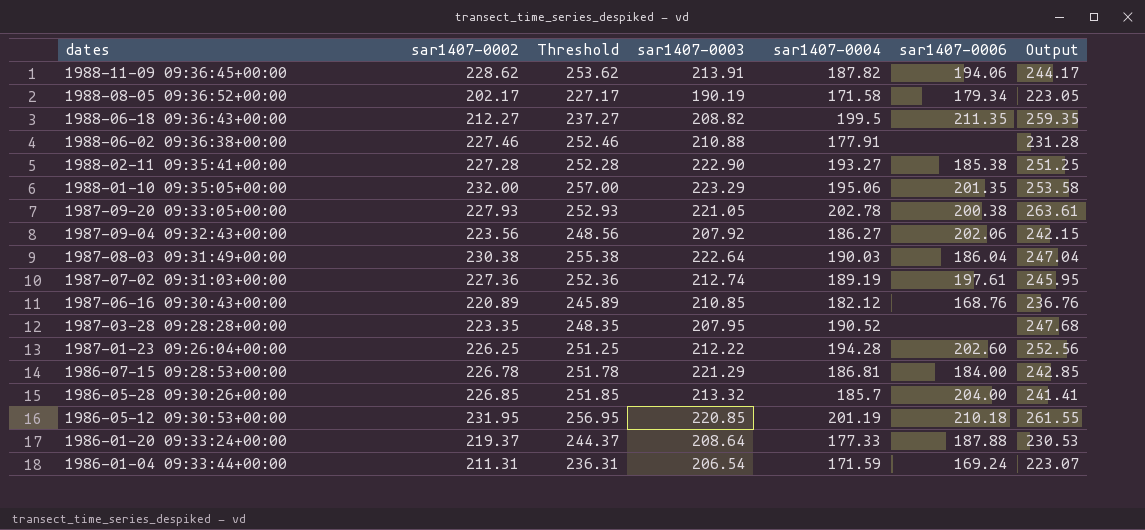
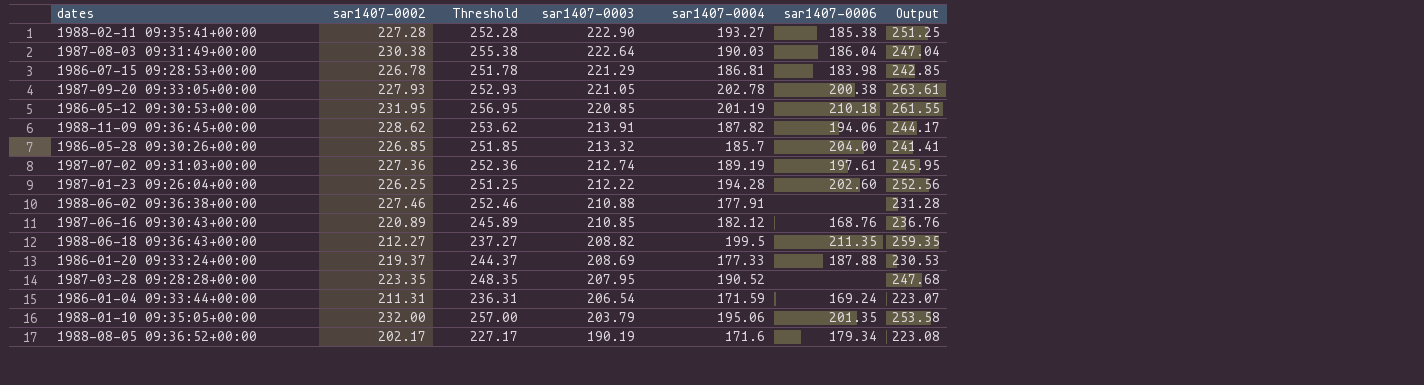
row order: dates descending -> sar1407-0003 descending
row 1987-09-04 09:32:43+00:00: 223.56 | 248.56 | 207.92 | 186.27 | 202.06 | 242.15 -> none
1986-07-15 09:28:53+00:00 | sar1407-0006: 184.00 -> 183.98
1986-01-20 09:33:24+00:00 | sar1407-0003: 208.64 -> 208.69
1988-01-10 09:35:05+00:00 | sar1407-0003: 223.29 -> 203.79
1988-08-05 09:36:52+00:00 | sar1407-0004: 171.58 -> 171.6
1988-08-05 09:36:52+00:00 | Output: 223.05 -> 223.08

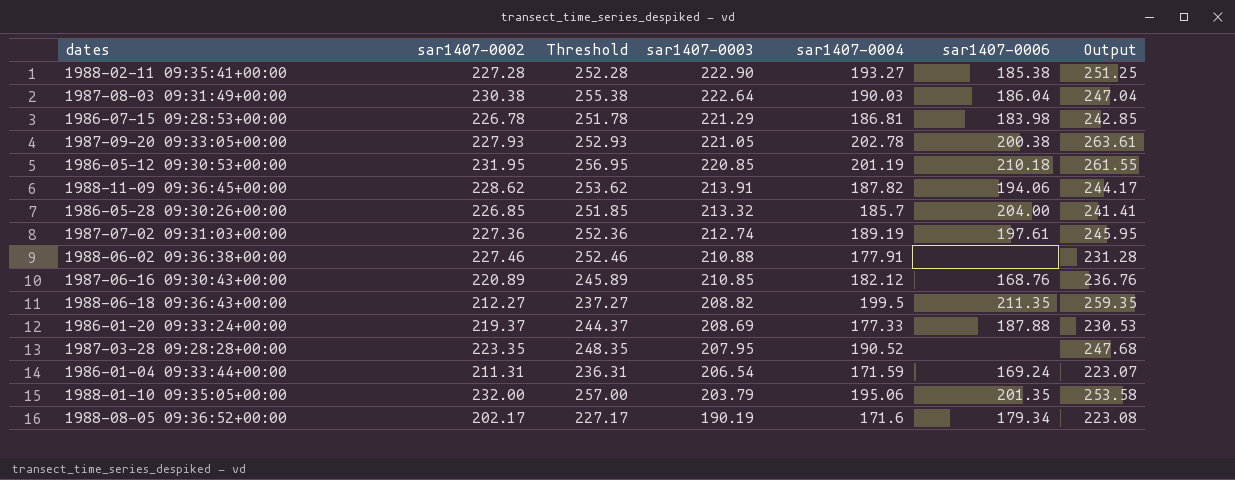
row 1987-01-23 09:26:04+00:00: 226.25 | 251.25 | 212.22 | 194.28 | 202.60 | 252.56 -> none

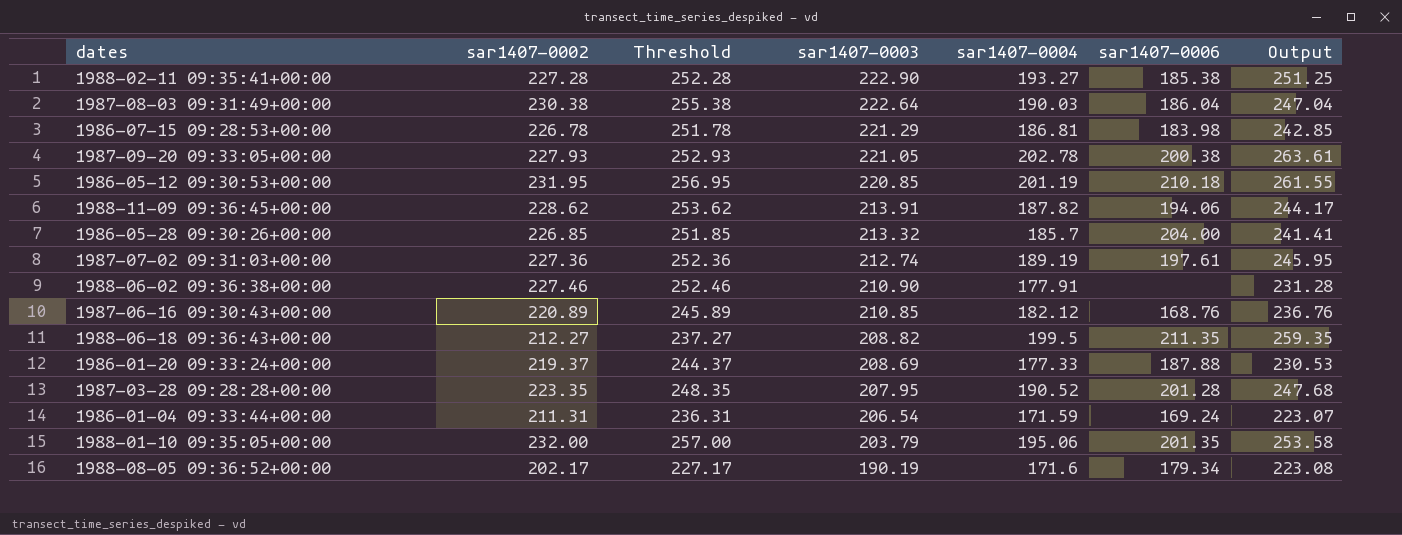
1988-06-02 09:36:38+00:00 | sar1407-0003: 210.88 -> 210.90
1987-03-28 09:28:28+00:00 | sar1407-0006: none -> 201.28

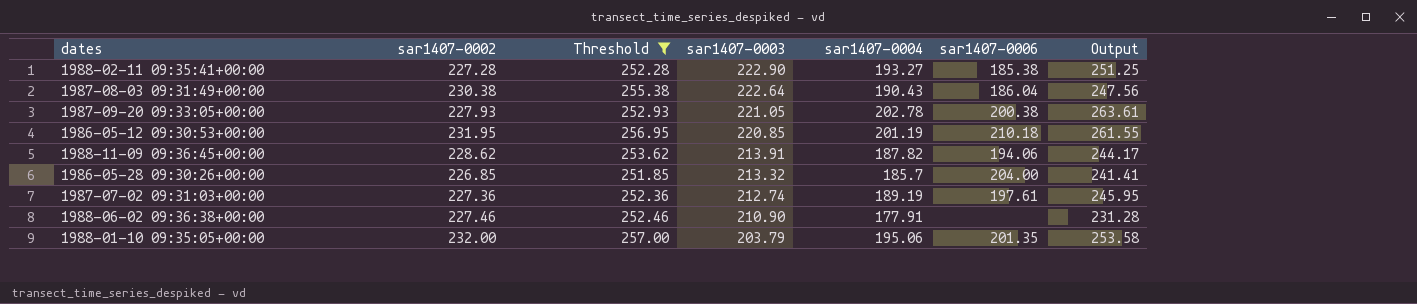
filter: none -> Threshold >= 251.85
1987-08-03 09:31:49+00:00 | sar1407-0004: 190.03 -> 190.43
1987-08-03 09:31:49+00:00 | Output: 247.04 -> 247.56

